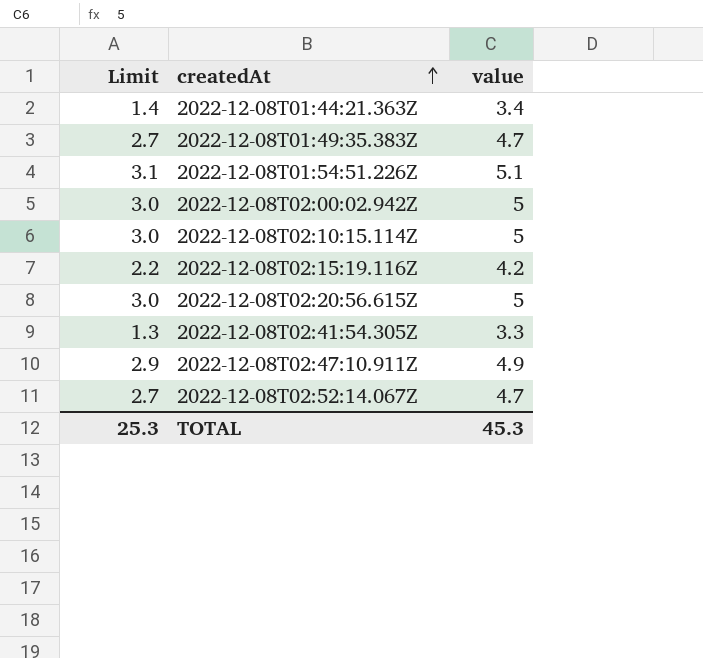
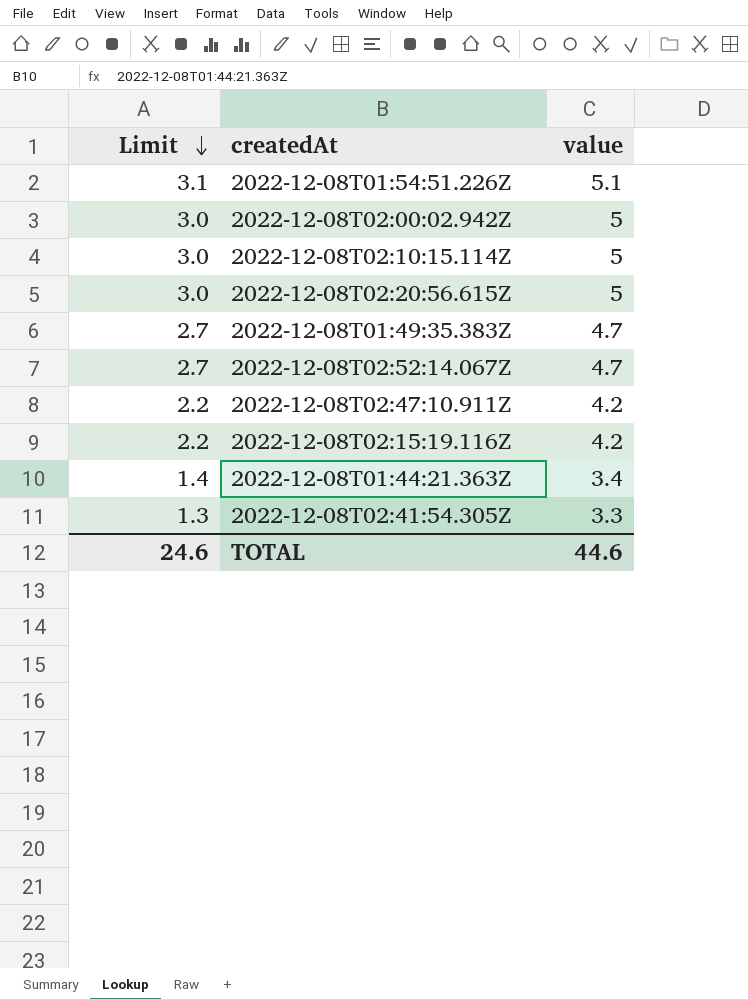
row order: createdAt ascending -> Limit descending
2022-12-08T02:47:10.911Z | Limit: 2.9 -> 2.2
2022-12-08T02:47:10.911Z | value: 4.9 -> 4.2
TOTAL | Limit: 25.3 -> 24.6
TOTAL | value: 45.3 -> 44.6

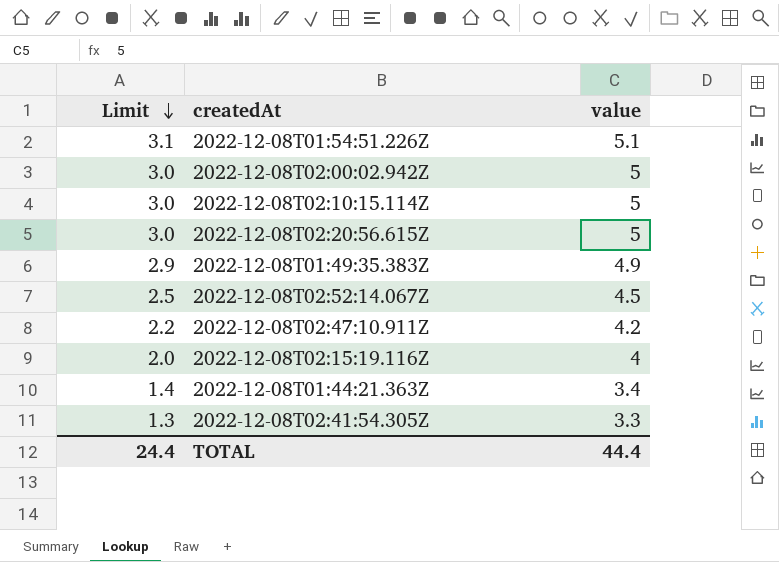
2022-12-08T01:49:35.383Z | Limit: 2.7 -> 2.9
2022-12-08T01:49:35.383Z | value: 4.7 -> 4.9
2022-12-08T02:52:14.067Z | Limit: 2.7 -> 2.5
2022-12-08T02:52:14.067Z | value: 4.7 -> 4.5
2022-12-08T02:15:19.116Z | Limit: 2.2 -> 2.0
2022-12-08T02:15:19.116Z | value: 4.2 -> 4
TOTAL | Limit: 24.6 -> 24.4
TOTAL | value: 44.6 -> 44.4

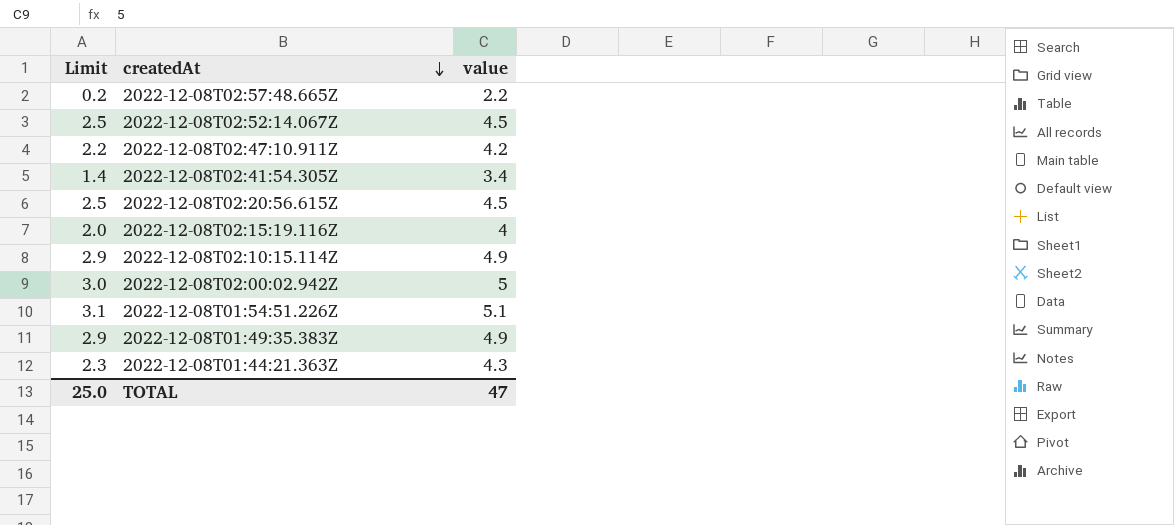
row order: Limit descending -> createdAt descending
row 2022-12-08T02:57:48.665Z: none -> 0.2 | 2.2
2022-12-08T02:41:54.305Z | Limit: 1.3 -> 1.4
2022-12-08T02:41:54.305Z | value: 3.3 -> 3.4
2022-12-08T02:20:56.615Z | Limit: 3.0 -> 2.5
2022-12-08T02:20:56.615Z | value: 5 -> 4.5
2022-12-08T02:10:15.114Z | Limit: 3.0 -> 2.9
2022-12-08T02:10:15.114Z | value: 5 -> 4.9
2022-12-08T01:44:21.363Z | Limit: 1.4 -> 2.3
2022-12-08T01:44:21.363Z | value: 3.4 -> 4.3
TOTAL | Limit: 24.4 -> 25.0
TOTAL | value: 44.4 -> 47

